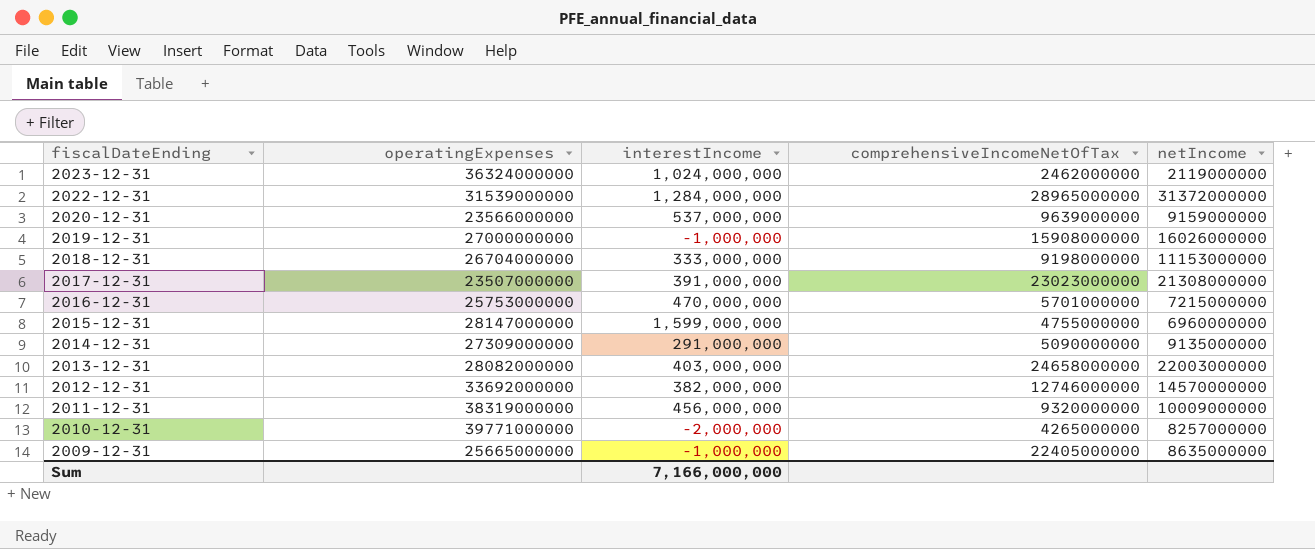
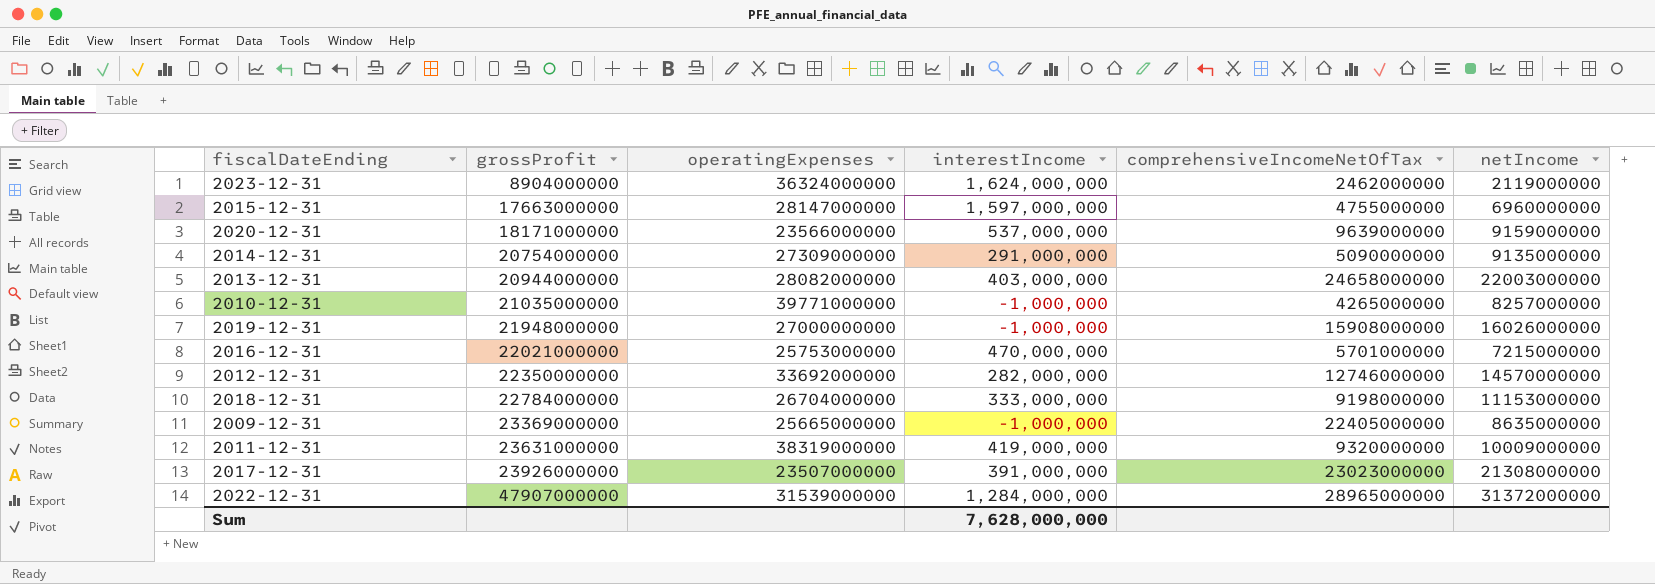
row order: fiscalDateEnding descending -> grossProfit ascending
column grossProfit | position: none -> 2
2023-12-31 | interestIncome: 1,024,000,000 -> 1,624,000,000
2015-12-31 | interestIncome: 1,599,000,000 -> 1,597,000,000
2010-12-31 | interestIncome: -2,000,000 -> -1,000,000
2012-12-31 | interestIncome: 382,000,000 -> 282,000,000
2011-12-31 | interestIncome: 456,000,000 -> 419,000,000
Sum | interestIncome: 7,166,000,000 -> 7,628,000,000

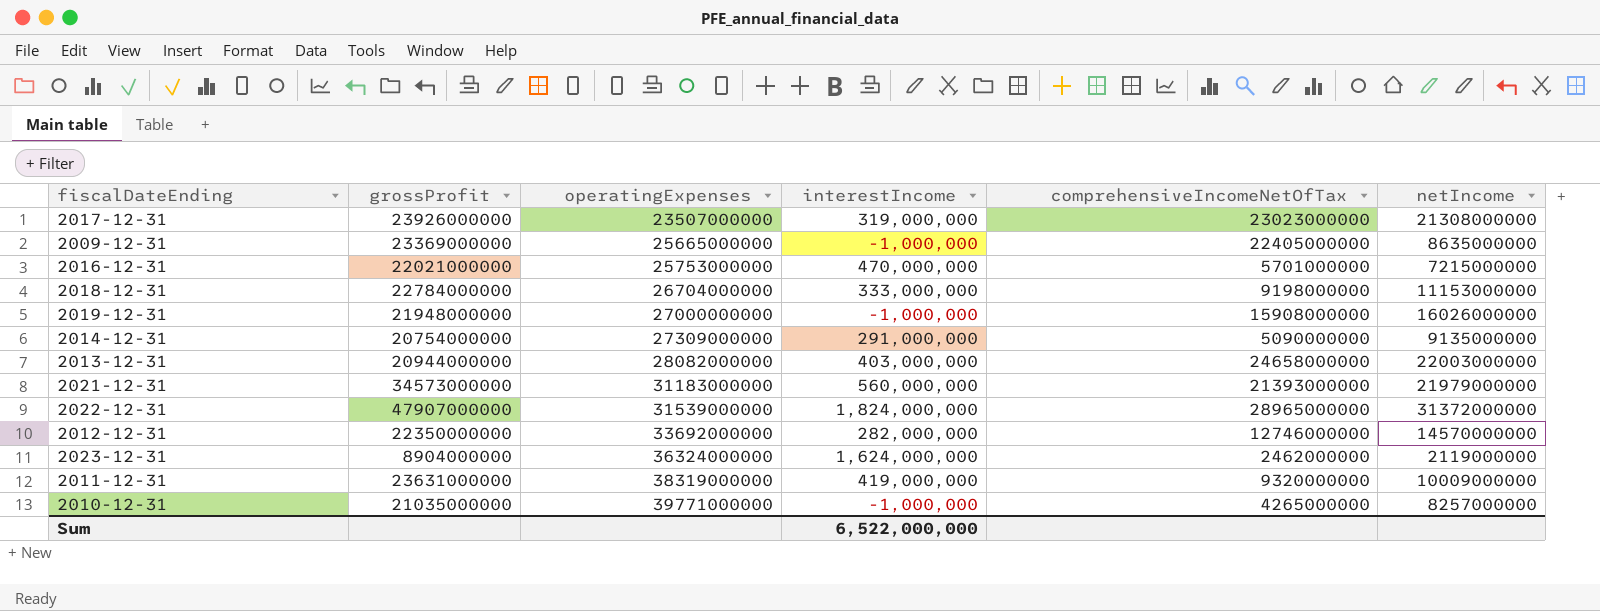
row order: grossProfit ascending -> operatingExpenses ascending
row 2015-12-31: 17663000000 | 28147000000 | 1,597,000,000 | 4755000000 | 6960000000 -> none
row 2020-12-31: 18171000000 | 23566000000 | 537,000,000 | 9639000000 | 9159000000 -> none
2017-12-31 | interestIncome: 391,000,000 -> 319,000,000
row 2021-12-31: none -> 34573000000 | 31183000000 | 560,000,000 | 21393000000 | 21979000000
2022-12-31 | interestIncome: 1,284,000,000 -> 1,824,000,000
Sum | interestIncome: 7,628,000,000 -> 6,522,000,000

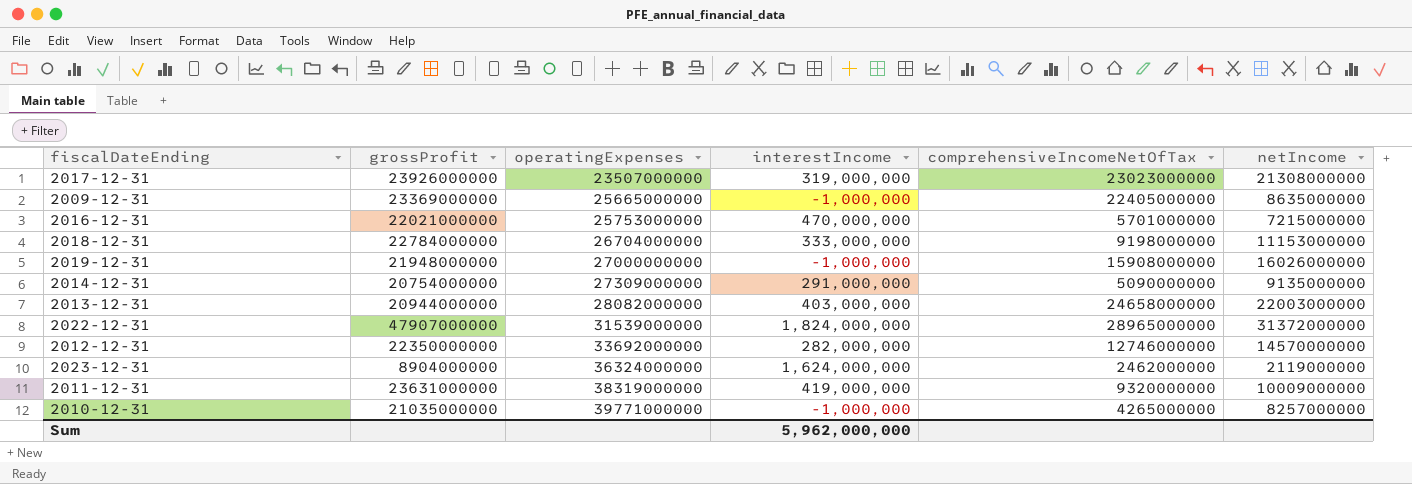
row 2021-12-31: 34573000000 | 31183000000 | 560,000,000 | 21393000000 | 21979000000 -> none
Sum | interestIncome: 6,522,000,000 -> 5,962,000,000

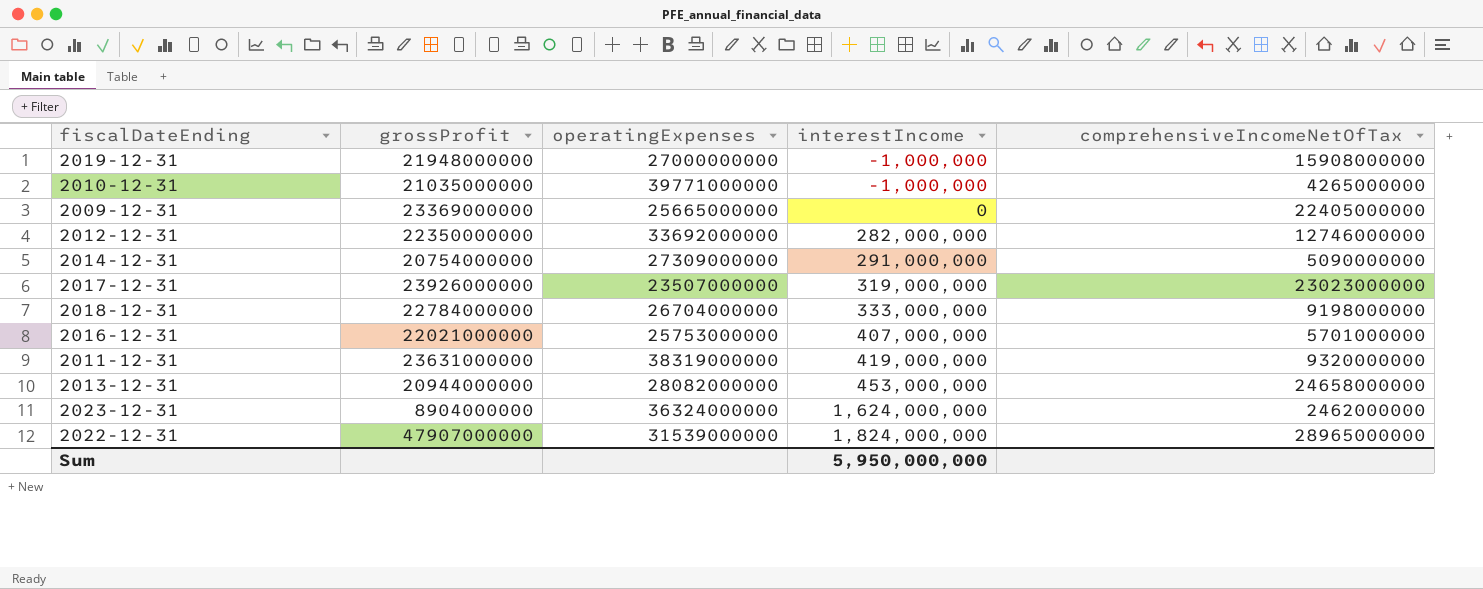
row order: operatingExpenses ascending -> interestIncome ascending
column netIncome | position: 6 -> none
2009-12-31 | interestIncome: -1,000,000 -> 0
2016-12-31 | interestIncome: 470,000,000 -> 407,000,000
2013-12-31 | interestIncome: 403,000,000 -> 453,000,000
Sum | interestIncome: 5,962,000,000 -> 5,950,000,000

